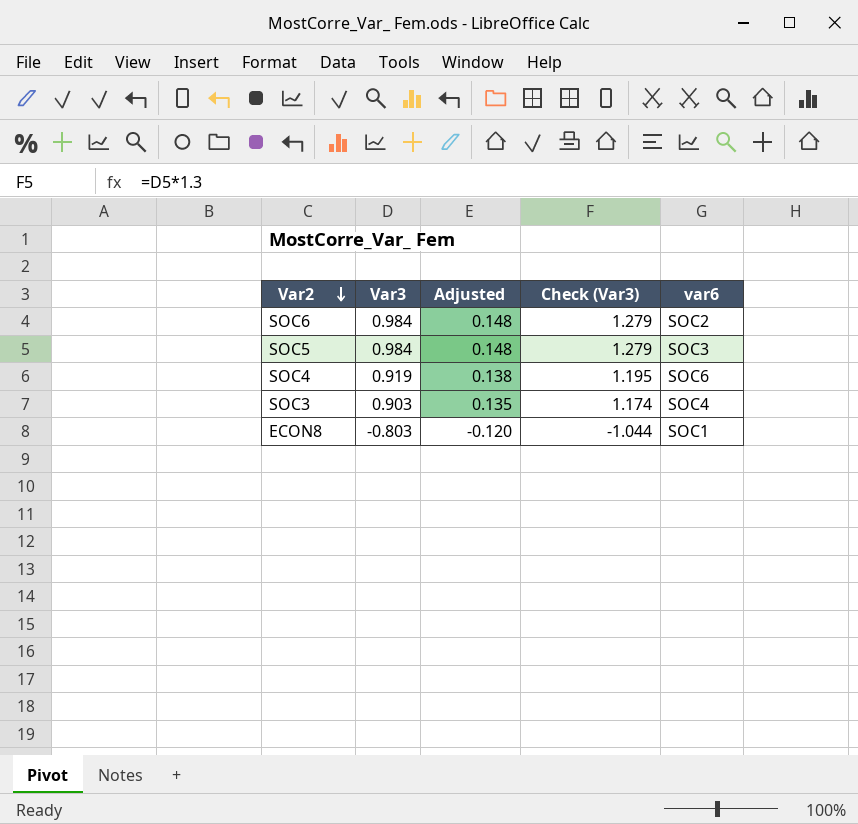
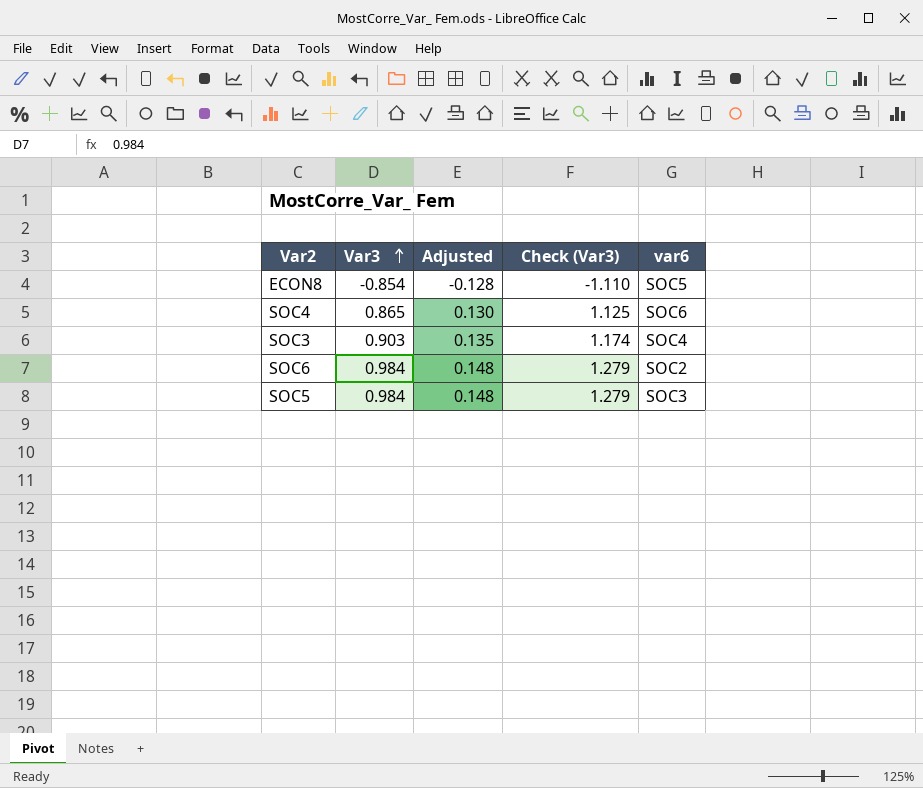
row order: Var2 descending -> Var3 ascending
ECON8 | Var3: -0.803 -> -0.854
ECON8 | Adjusted: -0.120 -> -0.128
ECON8 | Check (Var3): -1.044 -> -1.110
ECON8 | var6: SOC1 -> SOC5
SOC4 | Var3: 0.919 -> 0.865
SOC4 | Adjusted: 0.138 -> 0.130
SOC4 | Check (Var3): 1.195 -> 1.125

